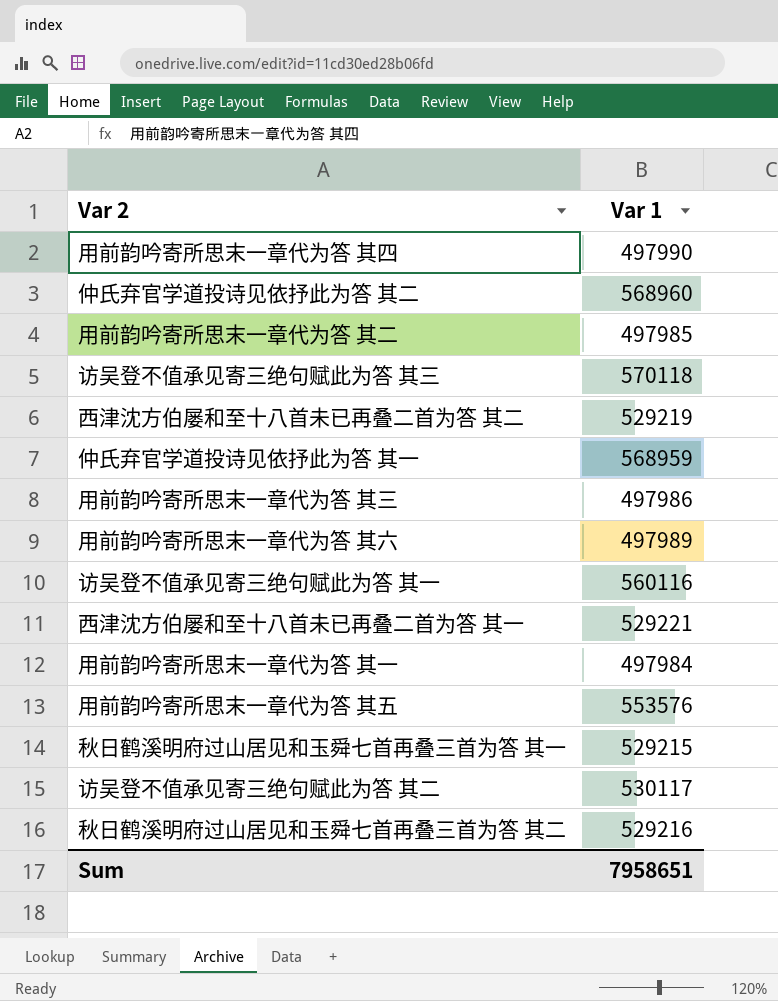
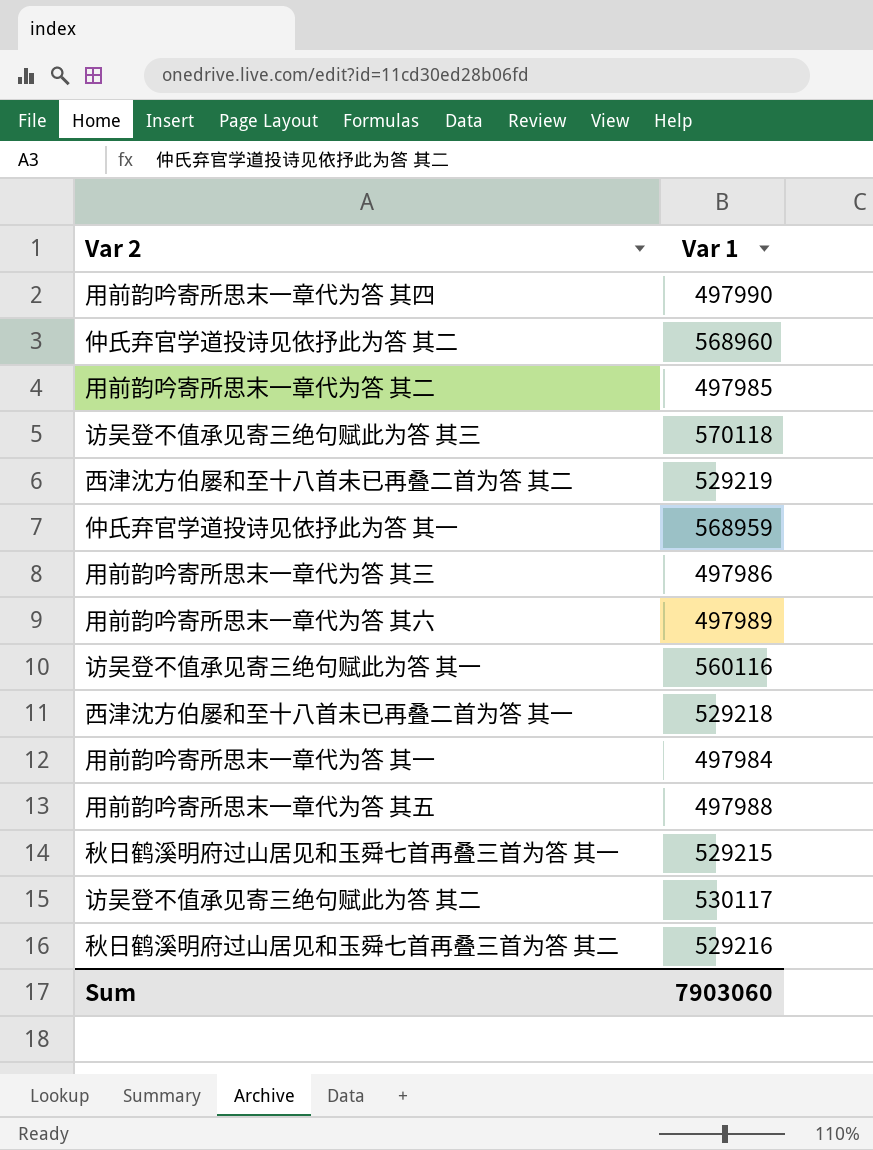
西津沈方伯屡和至十八首未已再叠二首为答 其一 | Var 1: 529221 -> 529218
用前韵吟寄所思末一章代为答 其五 | Var 1: 553576 -> 497988
Sum | Var 1: 7958651 -> 7903060

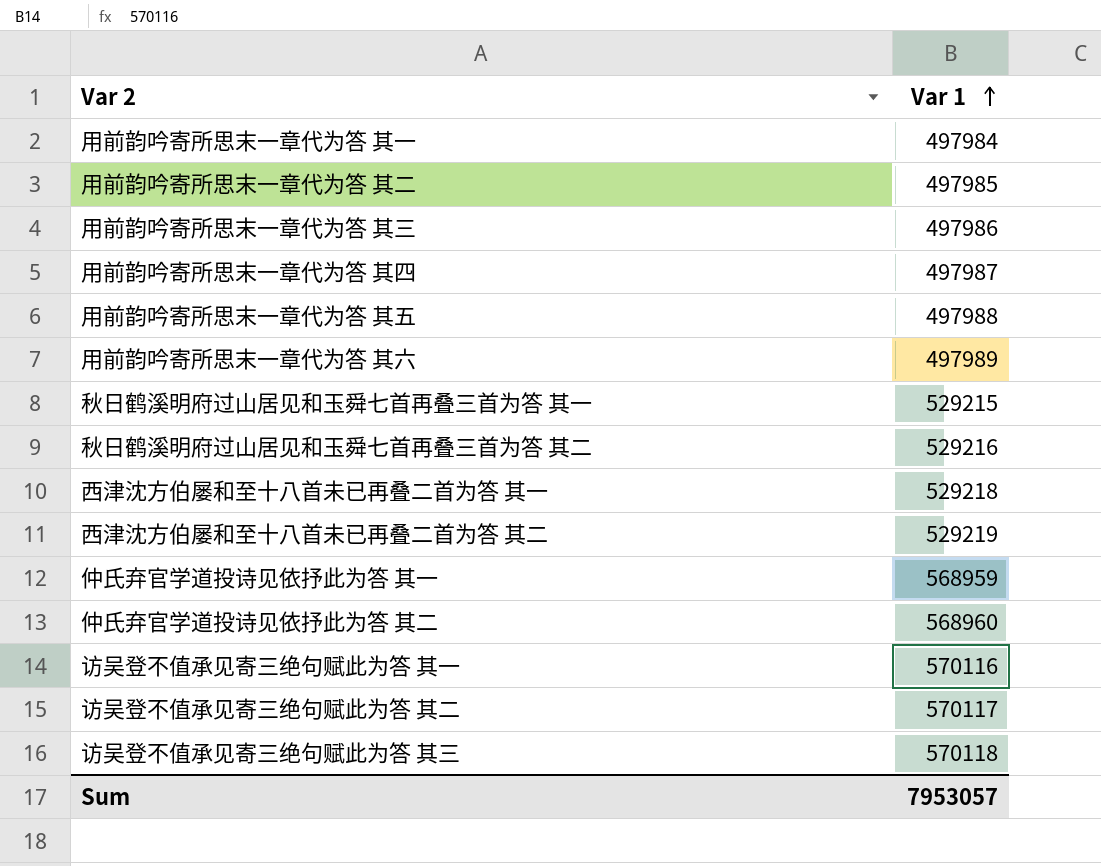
row order: none -> Var 1 ascending
用前韵吟寄所思末一章代为答 其四 | Var 1: 497990 -> 497987
访吴登不值承见寄三绝句赋此为答 其一 | Var 1: 560116 -> 570116
访吴登不值承见寄三绝句赋此为答 其二 | Var 1: 530117 -> 570117
Sum | Var 1: 7903060 -> 7953057

